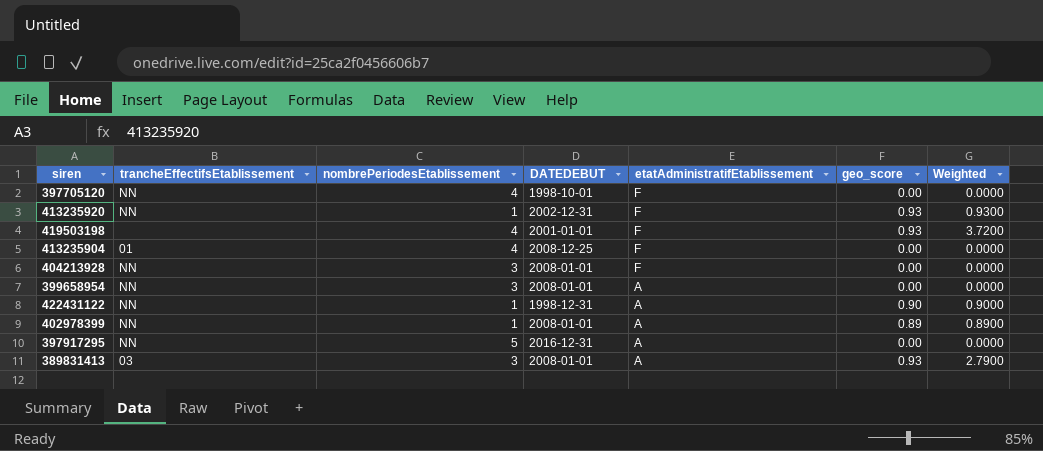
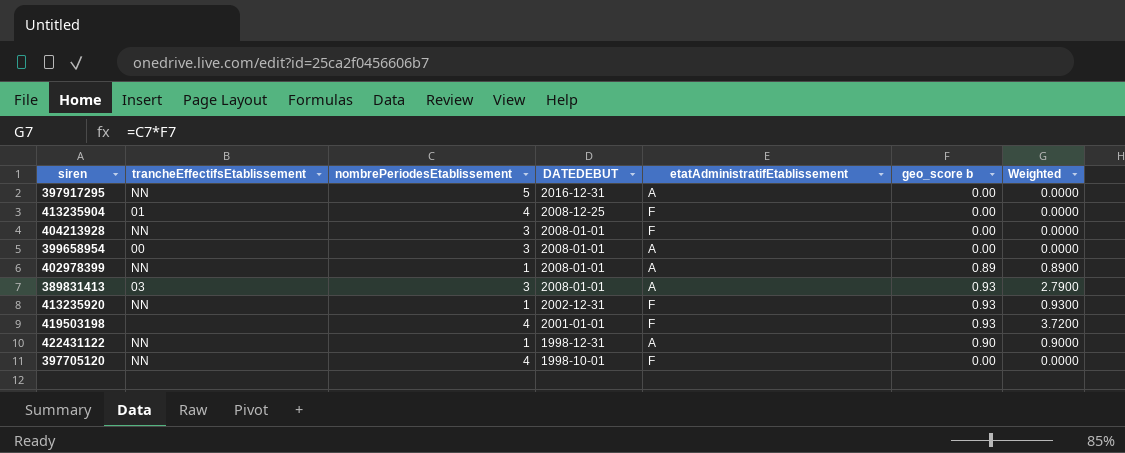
row order: etatAdministratifEtablissement descending -> DATEDEBUT descending
column name: geo_score -> geo_score b
399658954 | trancheEffectifsEtablissement: NN -> 00

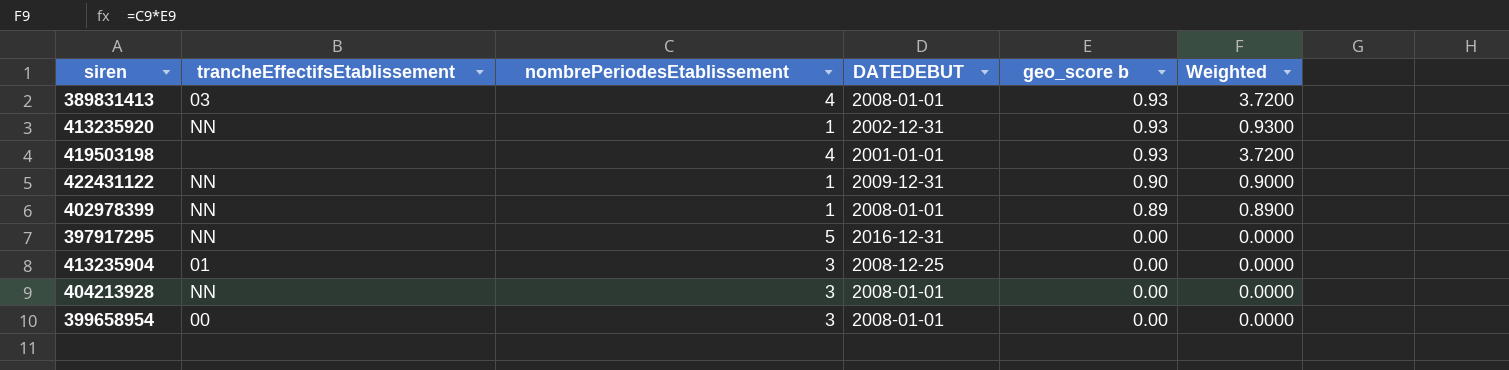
row order: DATEDEBUT descending -> geo_score b descending
column etatAdministratifEtablissement | position: 5 -> none
row 397705120: NN | 4 | 1998-10-01 | F | 0.00 | 0.0000 -> none
389831413 | nombrePeriodesEtablissement: 3 -> 4
389831413 | Weighted: 2.7900 -> 3.7200
422431122 | DATEDEBUT: 1998-12-31 -> 2009-12-31
413235904 | nombrePeriodesEtablissement: 4 -> 3

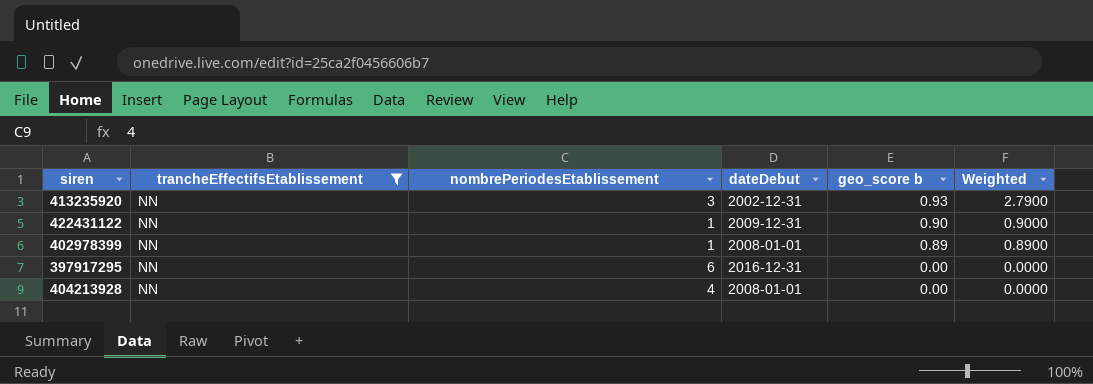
filter: none -> trancheEffectifsEtablissement = NN
column name: DATEDEBUT -> dateDebut
413235920 | nombrePeriodesEtablissement: 1 -> 3
413235920 | Weighted: 0.9300 -> 2.7900
397917295 | nombrePeriodesEtablissement: 5 -> 6
404213928 | nombrePeriodesEtablissement: 3 -> 4

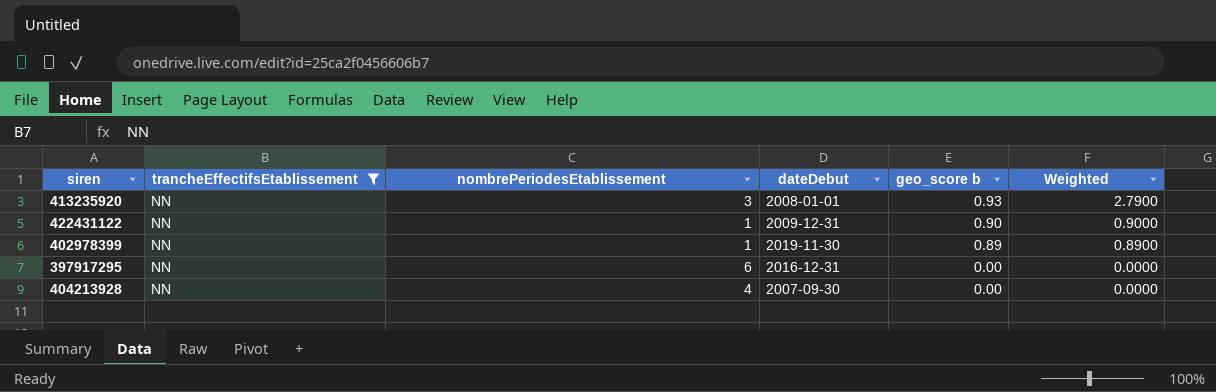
413235920 | dateDebut: 2002-12-31 -> 2008-01-01
402978399 | dateDebut: 2008-01-01 -> 2019-11-30
404213928 | dateDebut: 2008-01-01 -> 2007-09-30

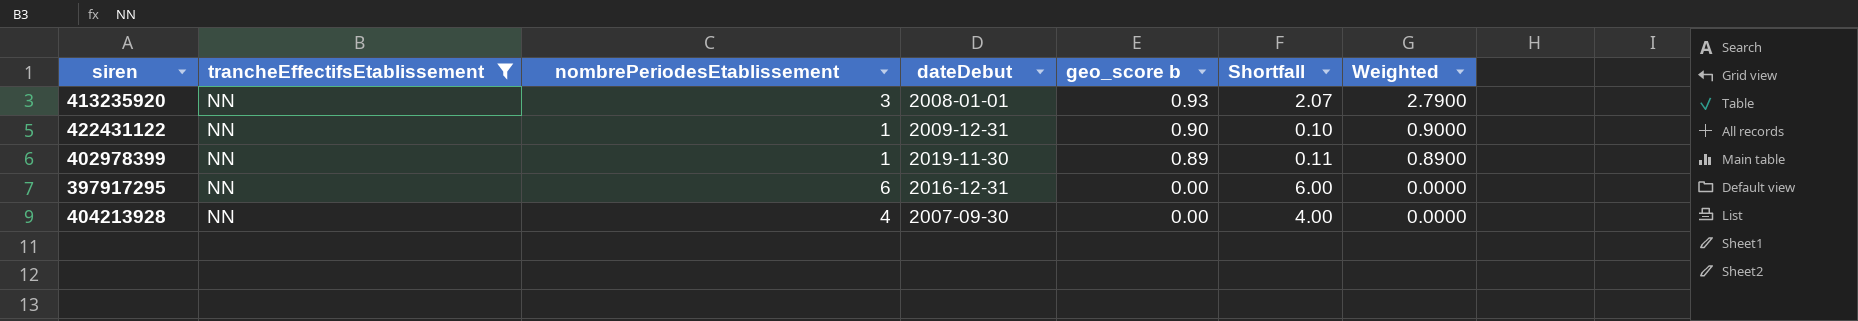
column Shortfall | formula: none -> [nombrePeriodesEtablissement] - [geo_score b]

